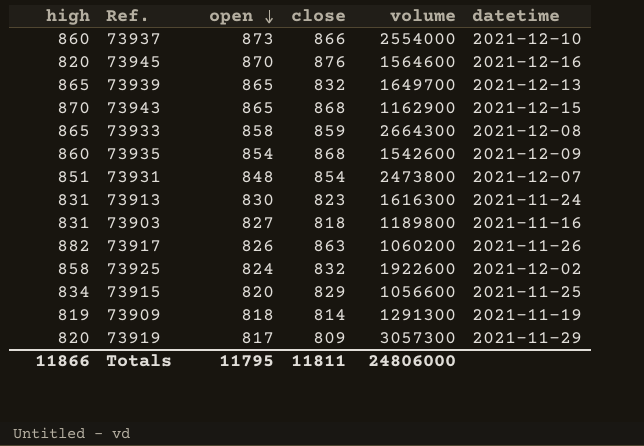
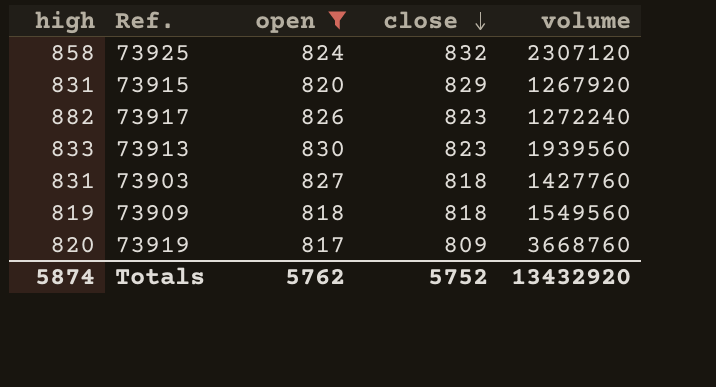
filter: none -> open <= 830
row order: open descending -> close descending
column datetime | position: 6 -> none
73925 | volume: 1922600 -> 2307120
73915 | high: 834 -> 831
73915 | volume: 1056600 -> 1267920
73917 | close: 863 -> 823
73917 | volume: 1060200 -> 1272240
73913 | high: 831 -> 833
73913 | volume: 1616300 -> 1939560
73903 | volume: 1189800 -> 1427760
73909 | close: 814 -> 818
73909 | volume: 1291300 -> 1549560
73919 | volume: 3057300 -> 3668760
Totals | high: 11866 -> 5874
Totals | open: 11795 -> 5762
Totals | close: 11811 -> 5752
Totals | volume: 24806000 -> 13432920

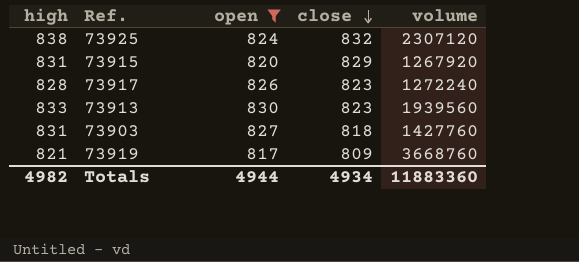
row 73909: 819 | 818 | 818 | 1549560 -> none
73925 | high: 858 -> 838
73917 | high: 882 -> 828
73919 | high: 820 -> 821
Totals | high: 5874 -> 4982
Totals | open: 5762 -> 4944
Totals | close: 5752 -> 4934
Totals | volume: 13432920 -> 11883360

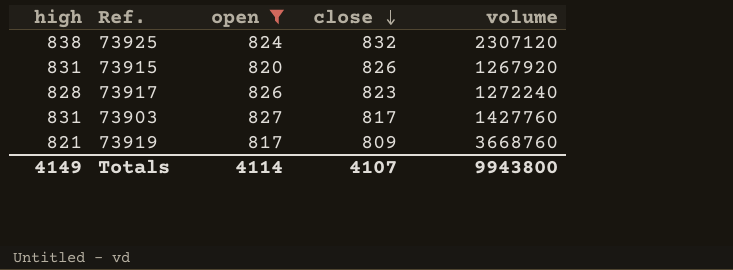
row 73913: 833 | 830 | 823 | 1939560 -> none
73915 | close: 829 -> 826
73903 | close: 818 -> 817
Totals | high: 4982 -> 4149
Totals | open: 4944 -> 4114
Totals | close: 4934 -> 4107
Totals | volume: 11883360 -> 9943800

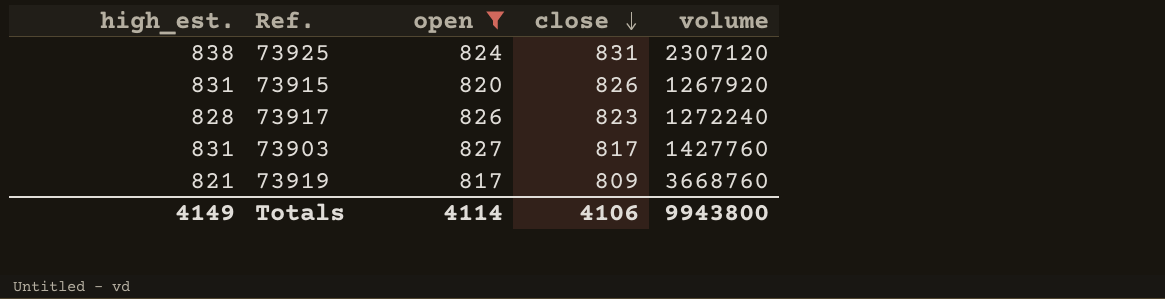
column name: high -> high_est.
73925 | close: 832 -> 831
Totals | close: 4107 -> 4106

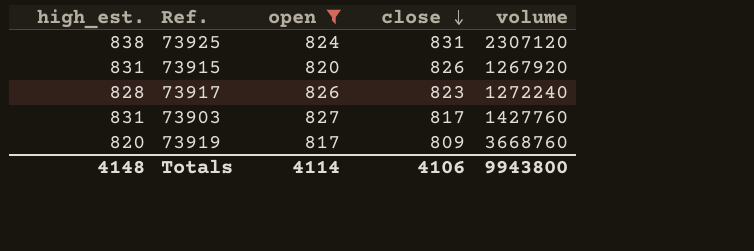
73919 | high_est.: 821 -> 820
Totals | high_est.: 4149 -> 4148

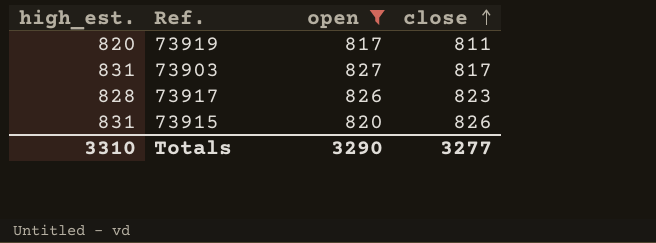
row order: close descending -> close ascending
column volume | position: 5 -> none
row 73925: 838 | 824 | 831 | 2307120 -> none
73919 | close: 809 -> 811
Totals | high_est.: 4148 -> 3310
Totals | open: 4114 -> 3290
Totals | close: 4106 -> 3277

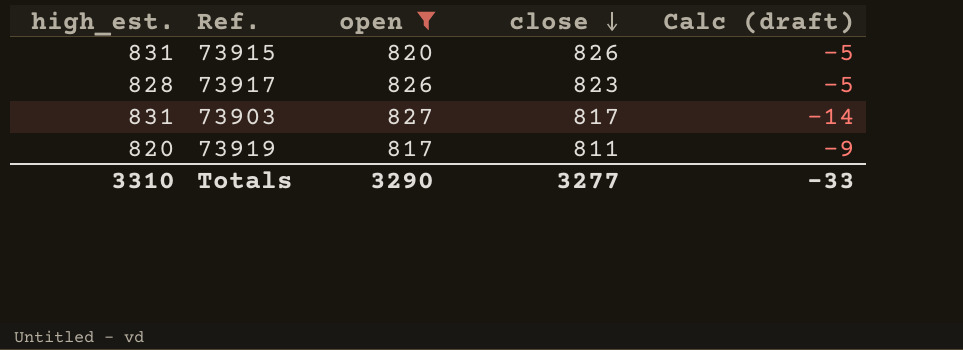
row order: close ascending -> close descending
column Calc (draft) | formula: none -> [close] - [high_est.]

